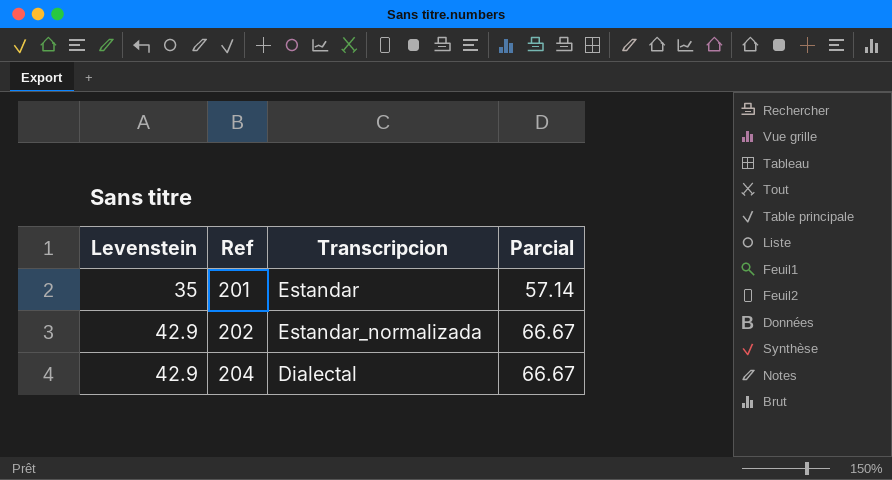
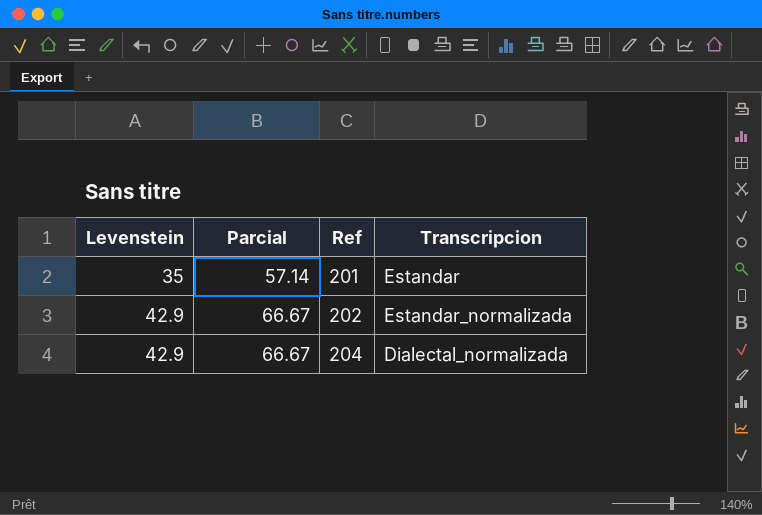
column Parcial | position: 4 -> 2
204 | Transcripcion: Dialectal -> Dialectal_normalizada

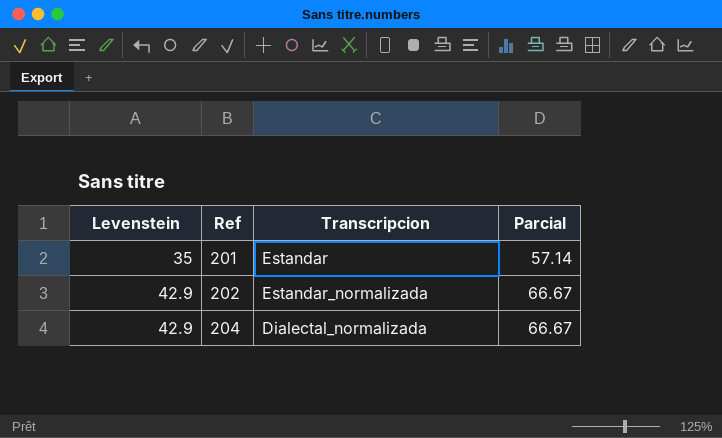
column Parcial | position: 2 -> 4

